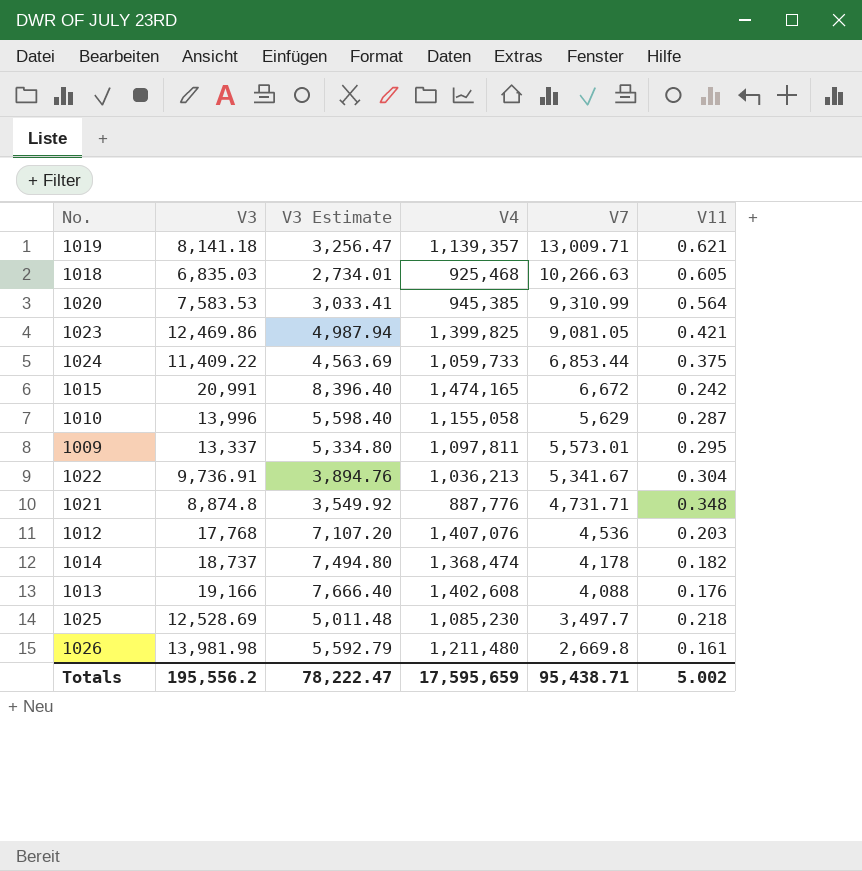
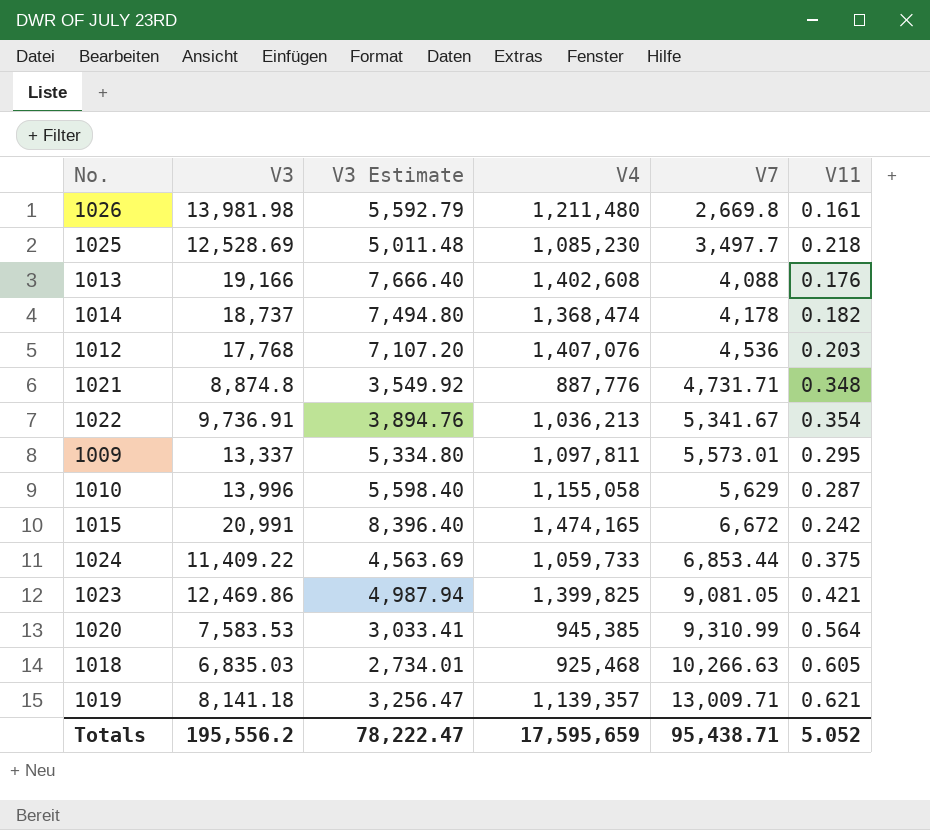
row order: V7 descending -> V7 ascending
1022 | V11: 0.304 -> 0.354
Totals | V11: 5.002 -> 5.052

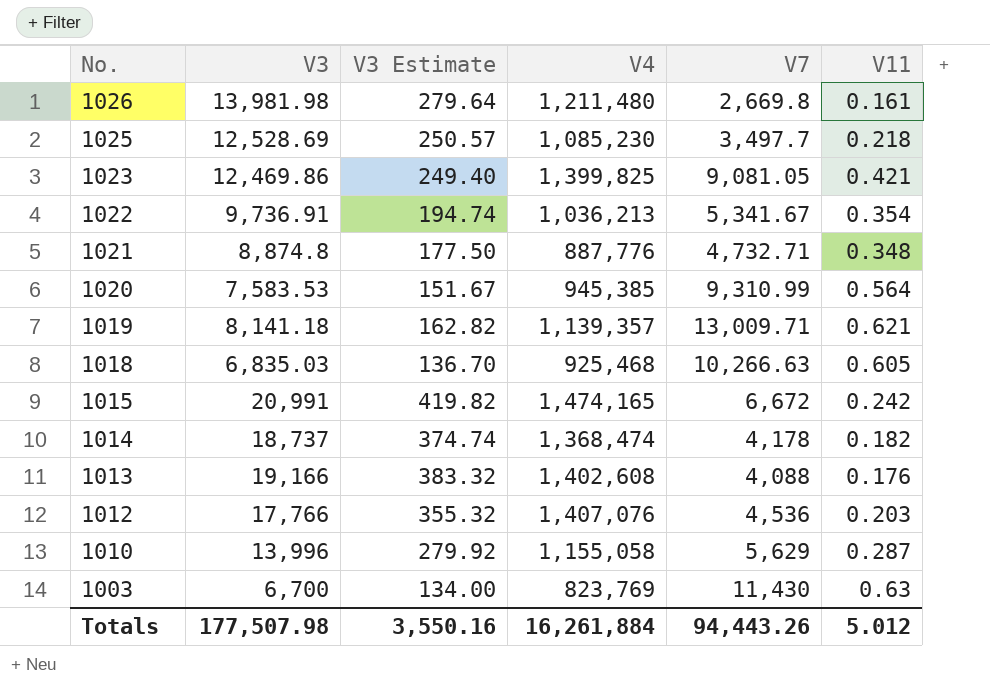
row order: V7 ascending -> No. descending
column V3 Estimate | formula: [V3] * 0.4 -> [V3] * 0.02
row 1009: 13,337 | 5,334.80 | 1,097,811 | 5,573.01 | 0.295 -> none
row 1024: 11,409.22 | 4,563.69 | 1,059,733 | 6,853.44 | 0.375 -> none
1021 | V7: 4,731.71 -> 4,732.71
1012 | V3: 17,768 -> 17,766
row 1003: none -> 6,700 | 134.00 | 823,769 | 11,430 | 0.63
Totals | V3: 195,556.2 -> 177,507.98
Totals | V3 Estimate: 78,222.47 -> 3,550.16
Totals | V4: 17,595,659 -> 16,261,884
Totals | V7: 95,438.71 -> 94,443.26
Totals | V11: 5.052 -> 5.012

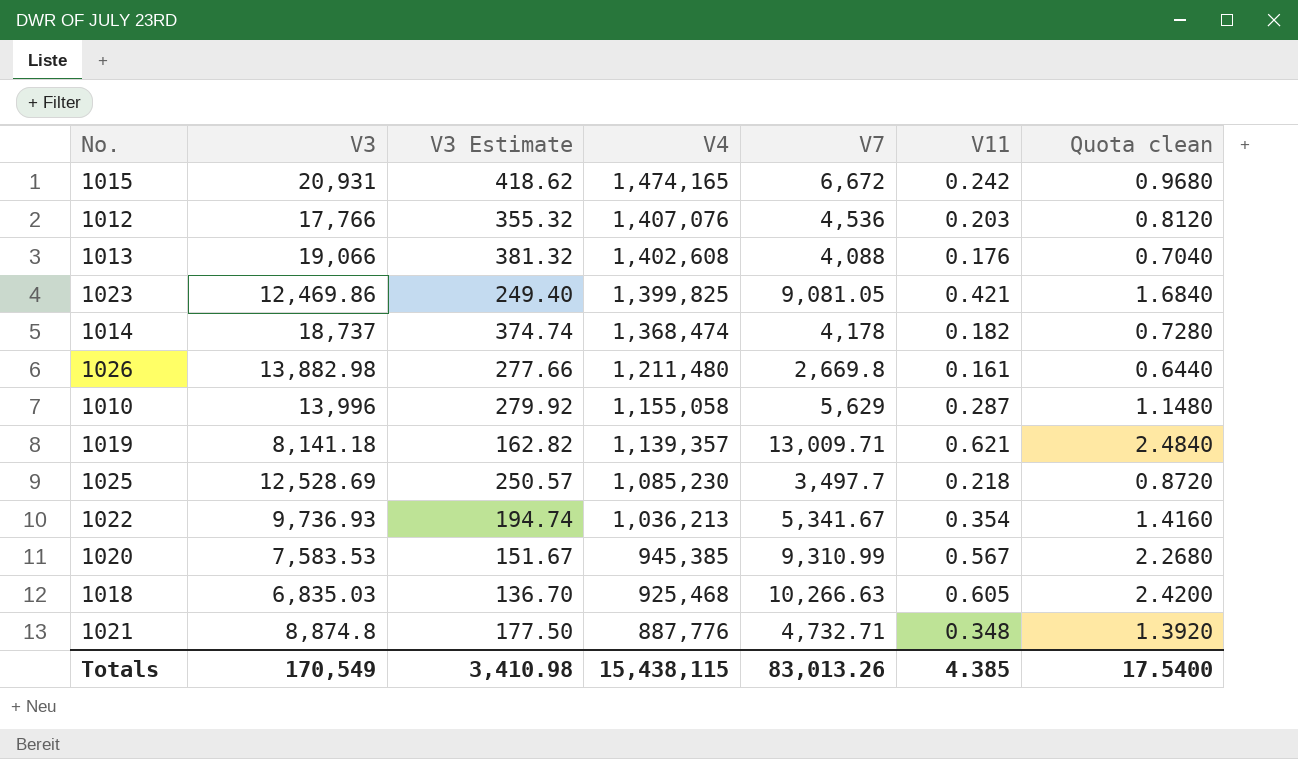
row order: No. descending -> V4 descending
column Quota clean | formula: none -> [V11] * 4
row 1003: 6,700 | 134.00 | 823,769 | 11,430 | 0.63 -> none
1015 | V3: 20,991 -> 20,931
1015 | V3 Estimate: 419.82 -> 418.62
1013 | V3: 19,166 -> 19,066
1013 | V3 Estimate: 383.32 -> 381.32
1026 | V3: 13,981.98 -> 13,882.98
1026 | V3 Estimate: 279.64 -> 277.66
1022 | V3: 9,736.91 -> 9,736.93
1020 | V11: 0.564 -> 0.567
Totals | V3: 177,507.98 -> 170,549
Totals | V3 Estimate: 3,550.16 -> 3,410.98
Totals | V4: 16,261,884 -> 15,438,115
Totals | V7: 94,443.26 -> 83,013.26
Totals | V11: 5.012 -> 4.385

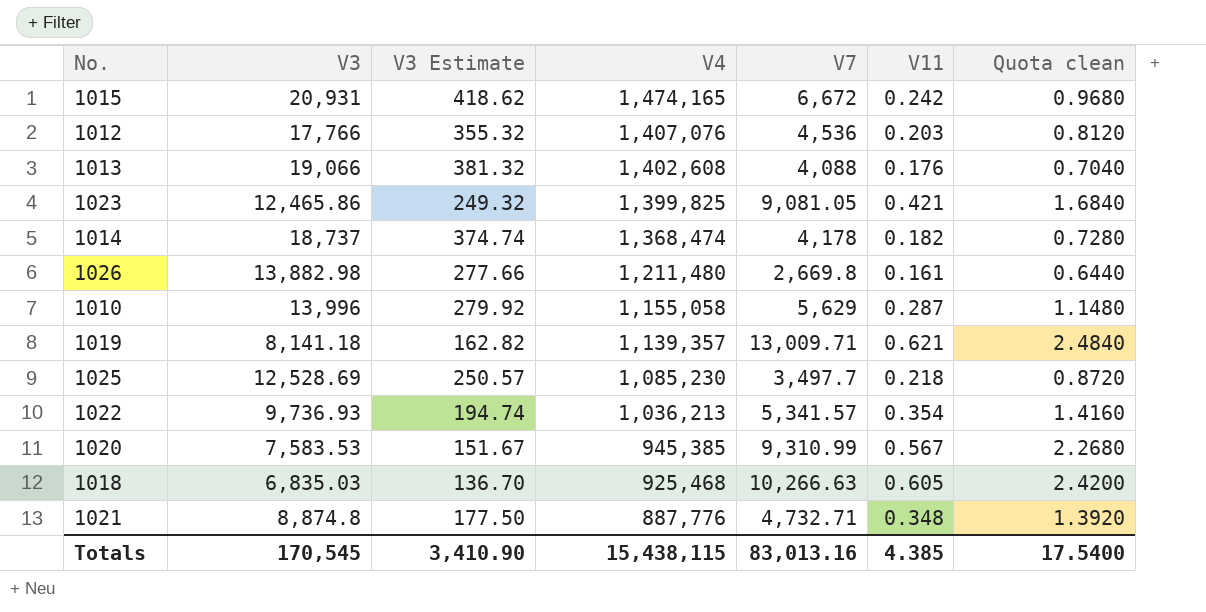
1023 | V3: 12,469.86 -> 12,465.86
1023 | V3 Estimate: 249.40 -> 249.32
1022 | V7: 5,341.67 -> 5,341.57
Totals | V3: 170,549 -> 170,545
Totals | V3 Estimate: 3,410.98 -> 3,410.90
Totals | V7: 83,013.26 -> 83,013.16

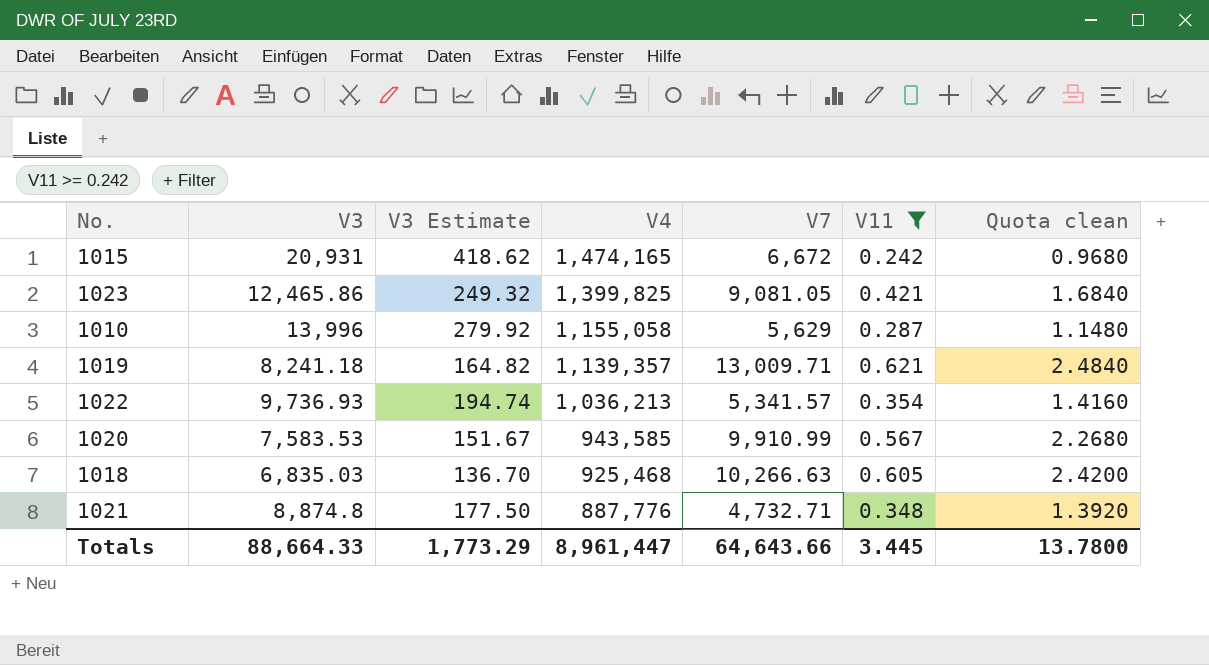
filter: none -> V11 >= 0.242
1019 | V3: 8,141.18 -> 8,241.18
1019 | V3 Estimate: 162.82 -> 164.82
1020 | V4: 945,385 -> 943,585
1020 | V7: 9,310.99 -> 9,910.99
Totals | V3: 170,545 -> 88,664.33
Totals | V3 Estimate: 3,410.90 -> 1,773.29
Totals | V4: 15,438,115 -> 8,961,447
Totals | V7: 83,013.16 -> 64,643.66
Totals | V11: 4.385 -> 3.445
Totals | Quota clean: 17.5400 -> 13.7800

